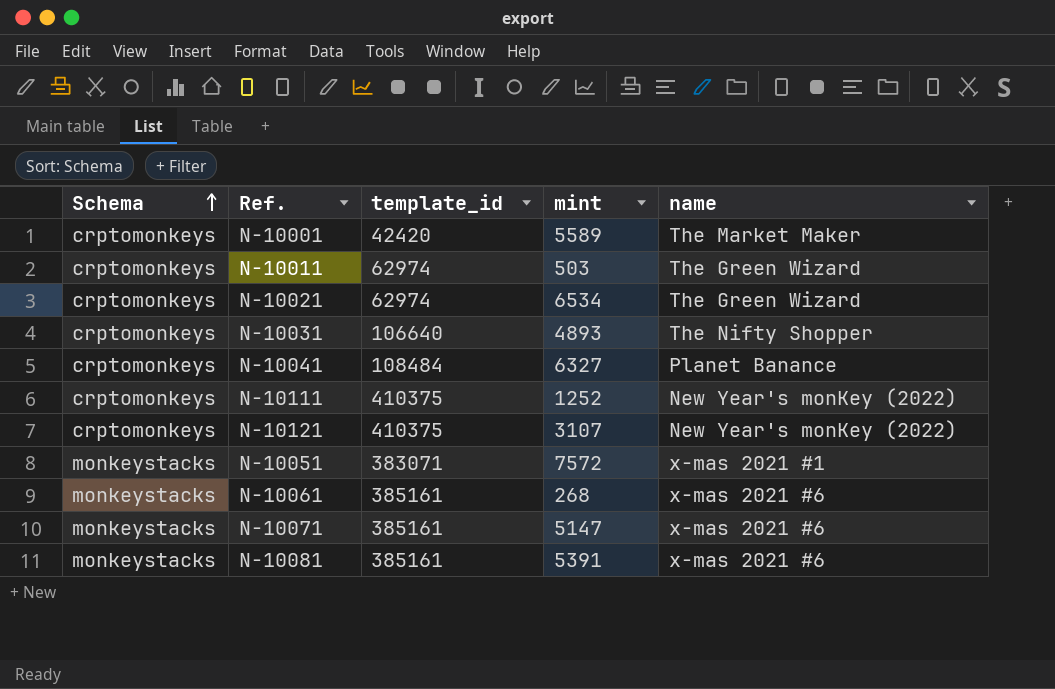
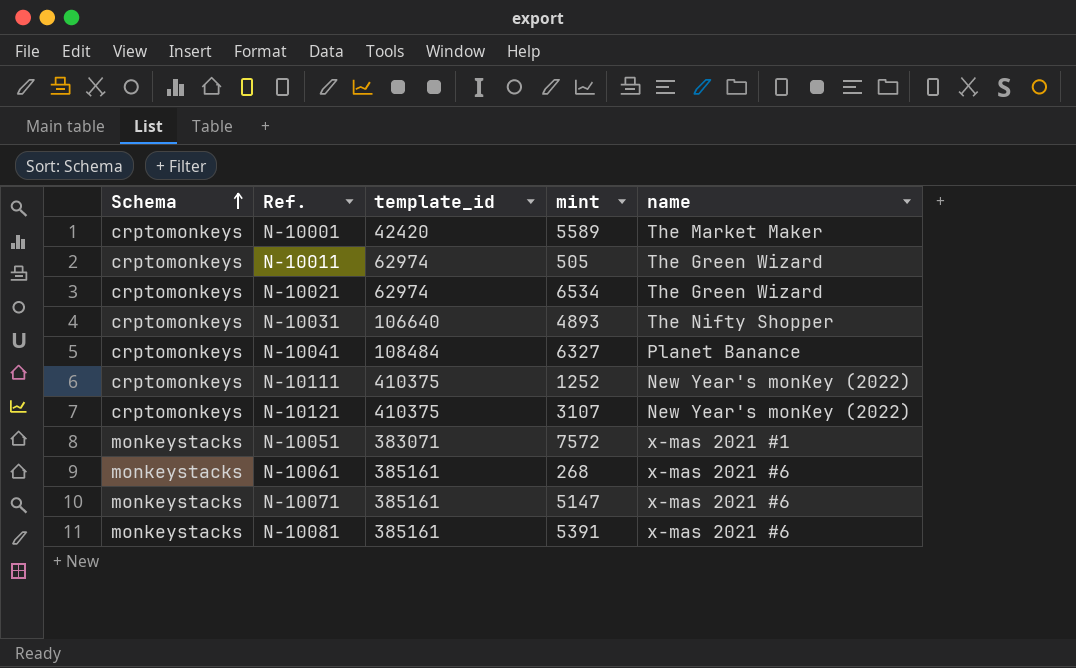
N-10011 | mint: 503 -> 505

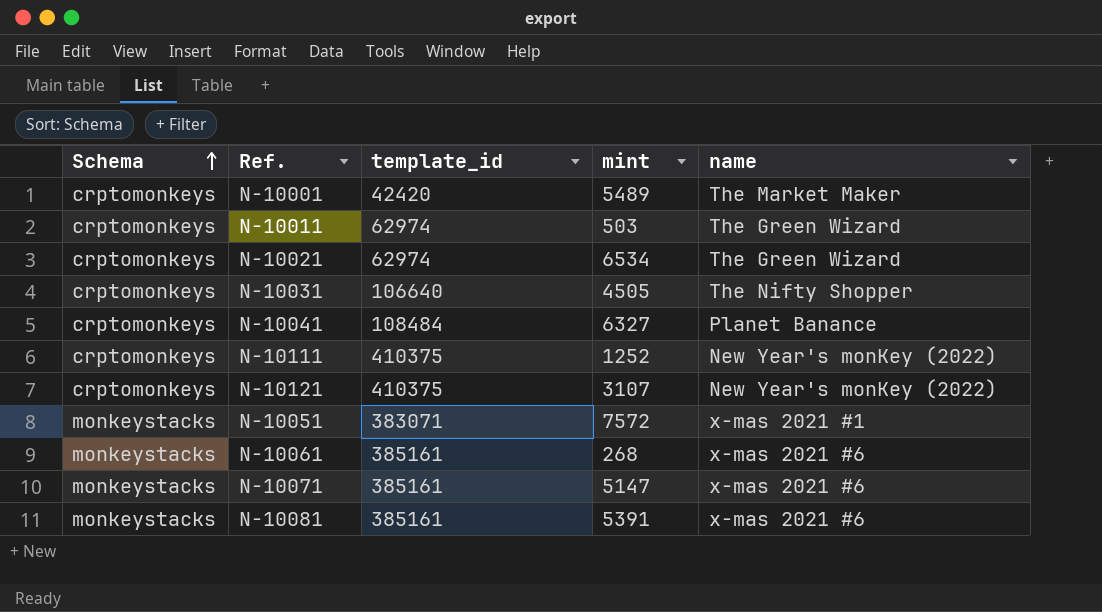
N-10001 | mint: 5589 -> 5489
N-10011 | mint: 505 -> 503
N-10031 | mint: 4893 -> 4505

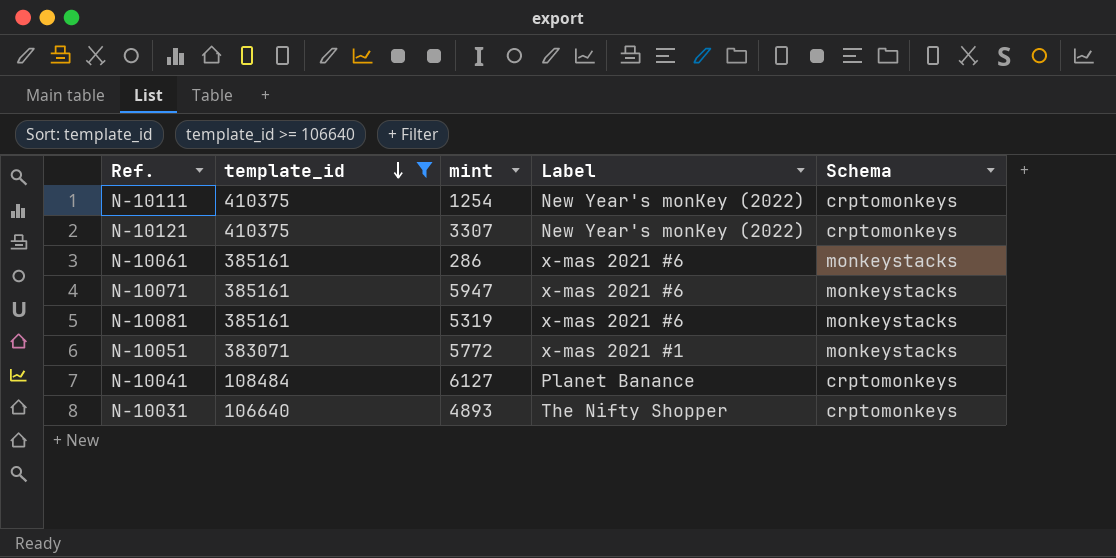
filter: none -> template_id >= 106640
row order: Schema ascending -> template_id descending
column name: name -> Label
column Schema | position: 1 -> 5
N-10111 | mint: 1252 -> 1254
N-10121 | mint: 3107 -> 3307
N-10061 | mint: 268 -> 286
N-10071 | mint: 5147 -> 5947
N-10081 | mint: 5391 -> 5319
N-10051 | mint: 7572 -> 5772
N-10041 | mint: 6327 -> 6127
N-10031 | mint: 4505 -> 4893

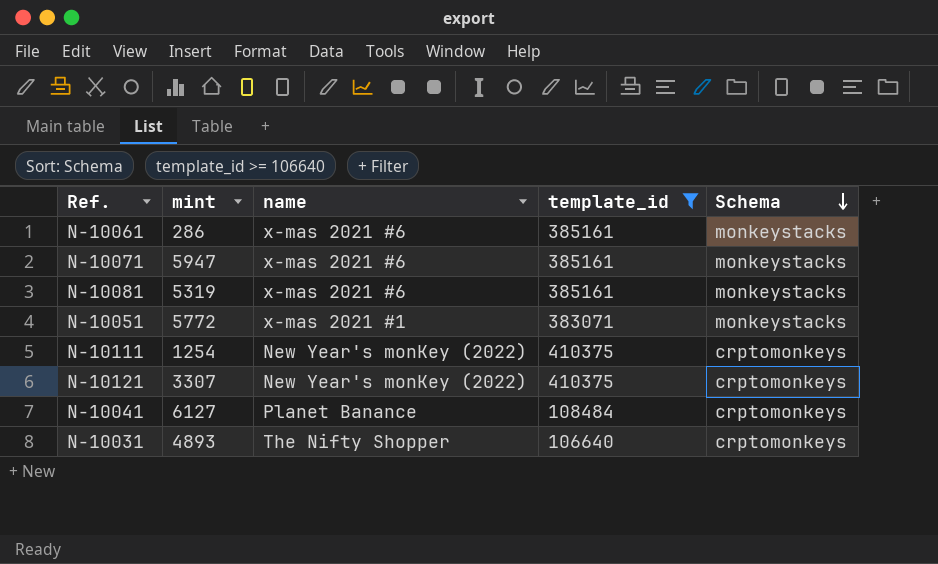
row order: template_id descending -> Schema descending
column name: Label -> name
column template_id | position: 2 -> 4

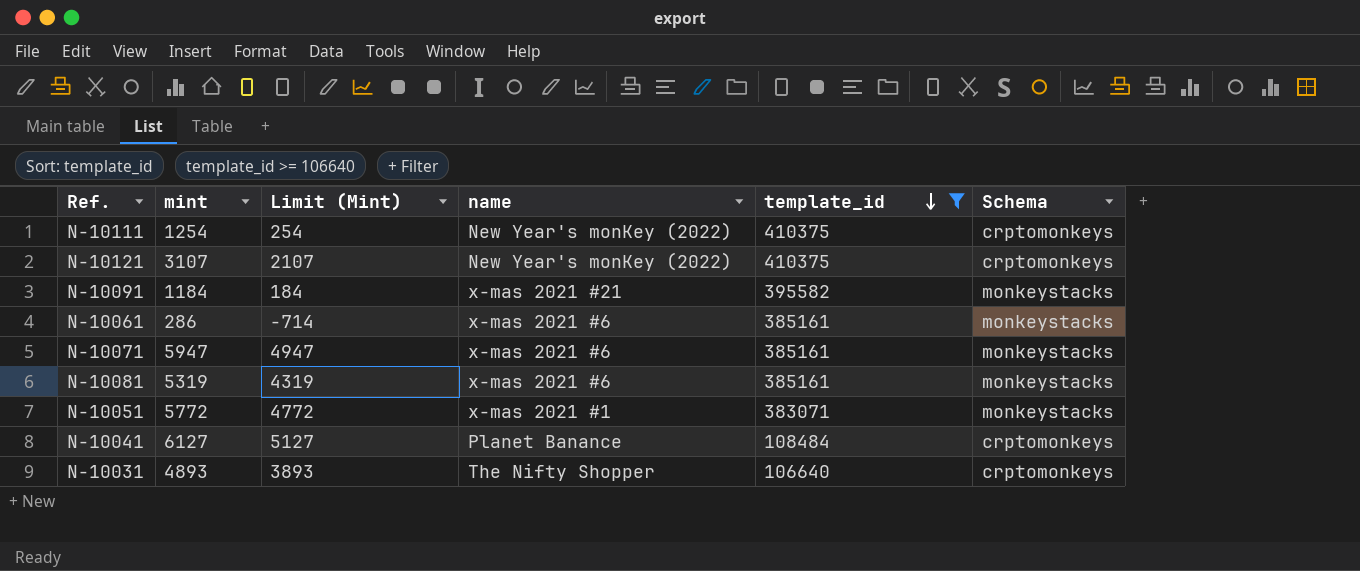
row order: Schema descending -> template_id descending
column Limit (Mint) | formula: none -> [mint] - 1000
N-10121 | mint: 3307 -> 3107
row N-10091: none -> 1184 | 184 | x-mas 2021 #21 | 395582 | monkeystacks

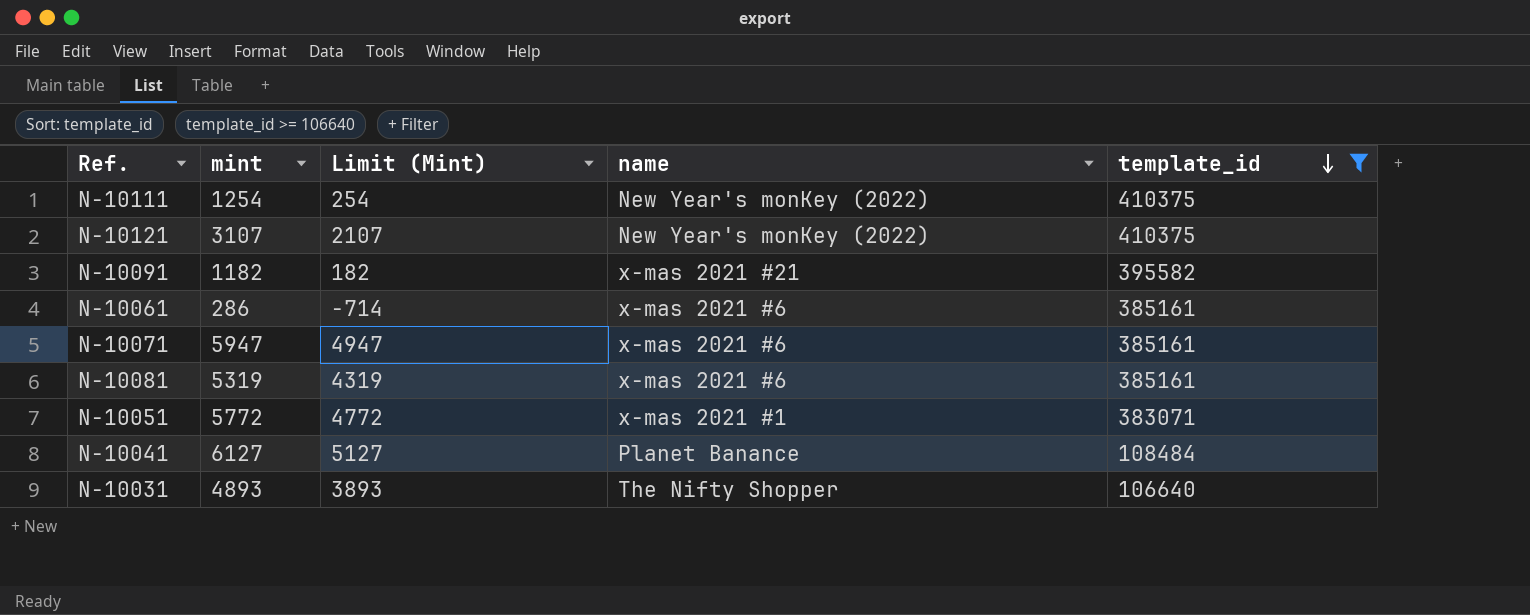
column Schema | position: 6 -> none
N-10091 | mint: 1184 -> 1182
N-10091 | Limit (Mint): 184 -> 182

